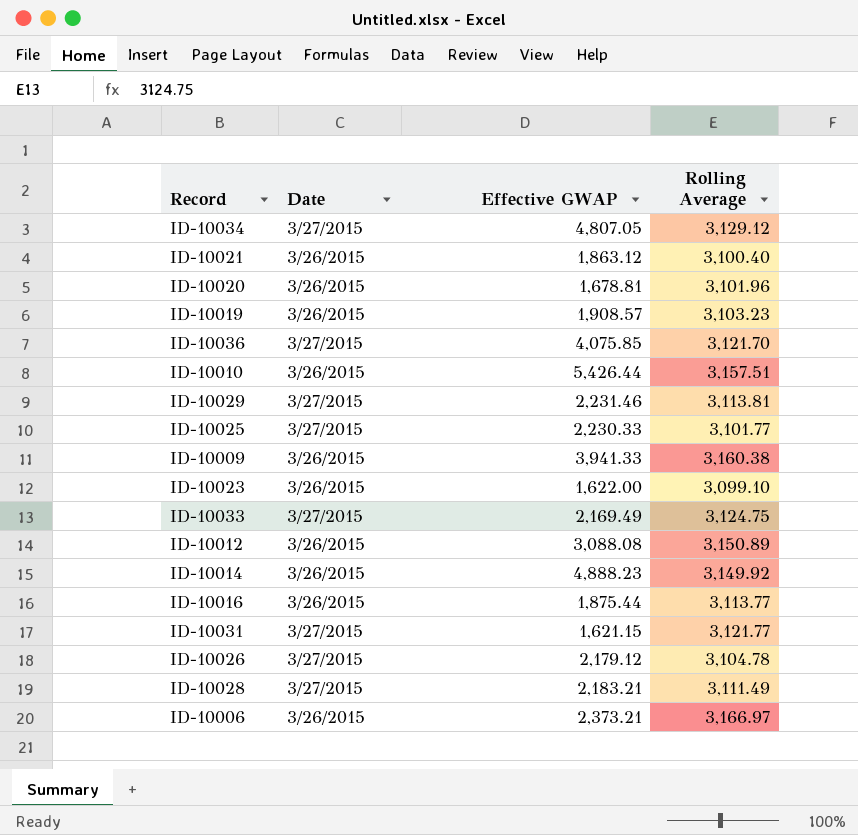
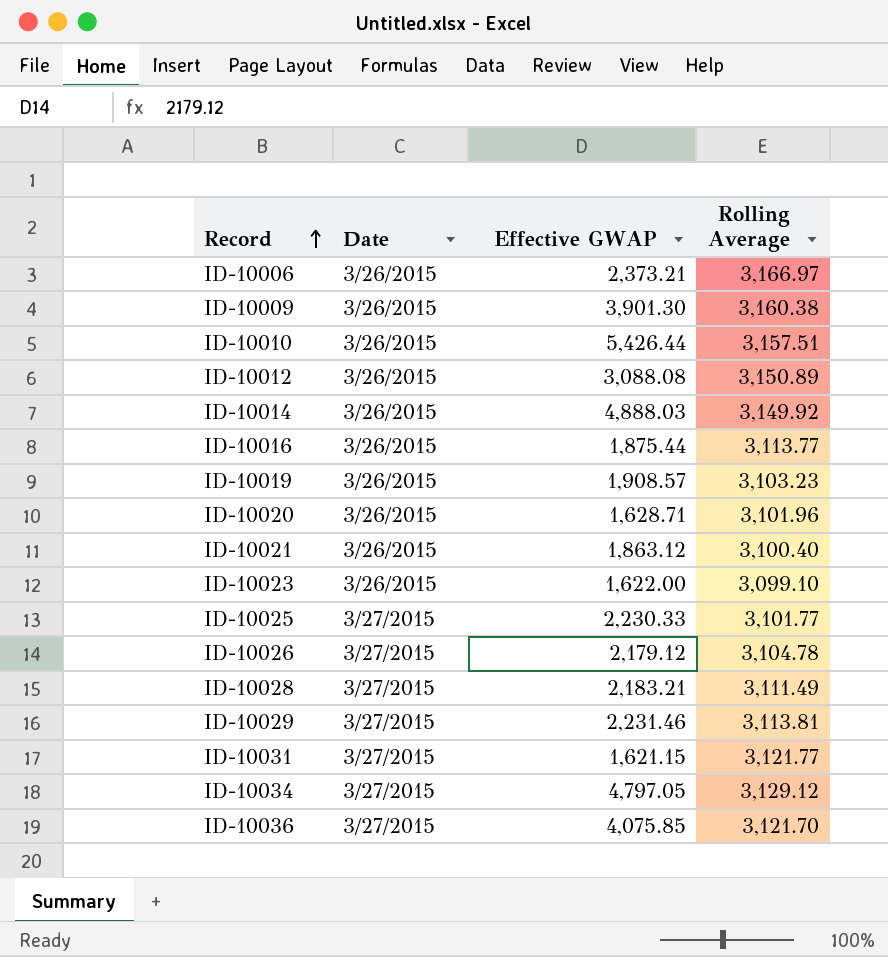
row order: none -> Record ascending
row ID-10033: 3/27/2015 | 2,169.49 | 3,124.75 -> none
ID-10009 | Effective GWAP: 3,941.33 -> 3,901.30
ID-10014 | Effective GWAP: 4,888.23 -> 4,888.03
ID-10020 | Effective GWAP: 1,678.81 -> 1,628.71
ID-10034 | Effective GWAP: 4,807.05 -> 4,797.05

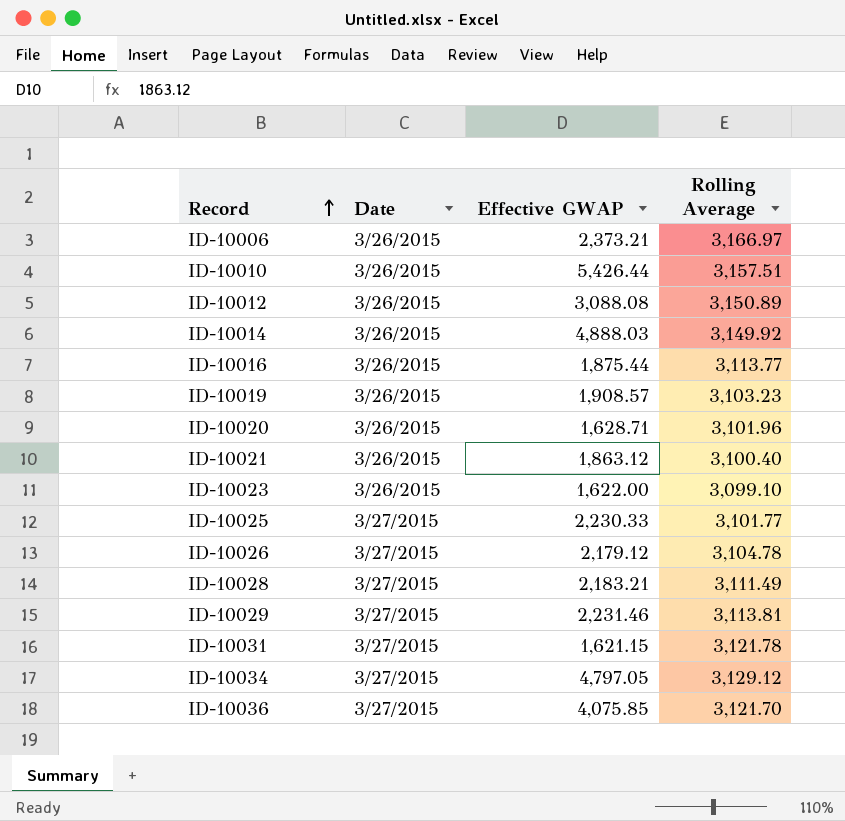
row ID-10009: 3/26/2015 | 3,901.30 | 3,160.38 -> none
ID-10031 | Rolling Average: 3,121.77 -> 3,121.78

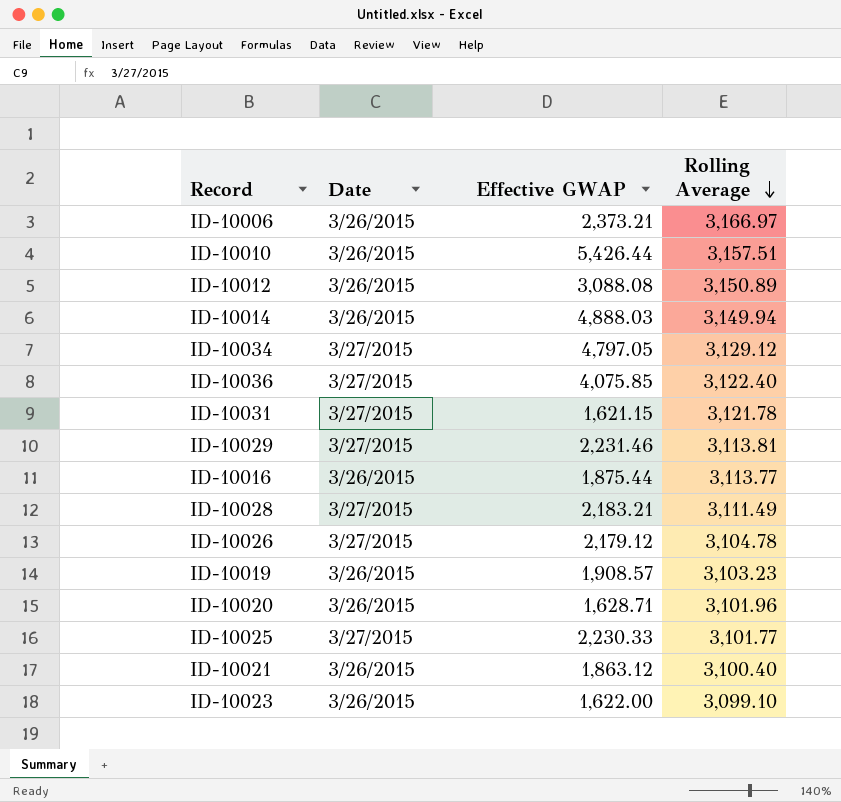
row order: Record ascending -> Rolling Average descending
ID-10014 | Rolling Average: 3,149.92 -> 3,149.94
ID-10036 | Rolling Average: 3,121.70 -> 3,122.40

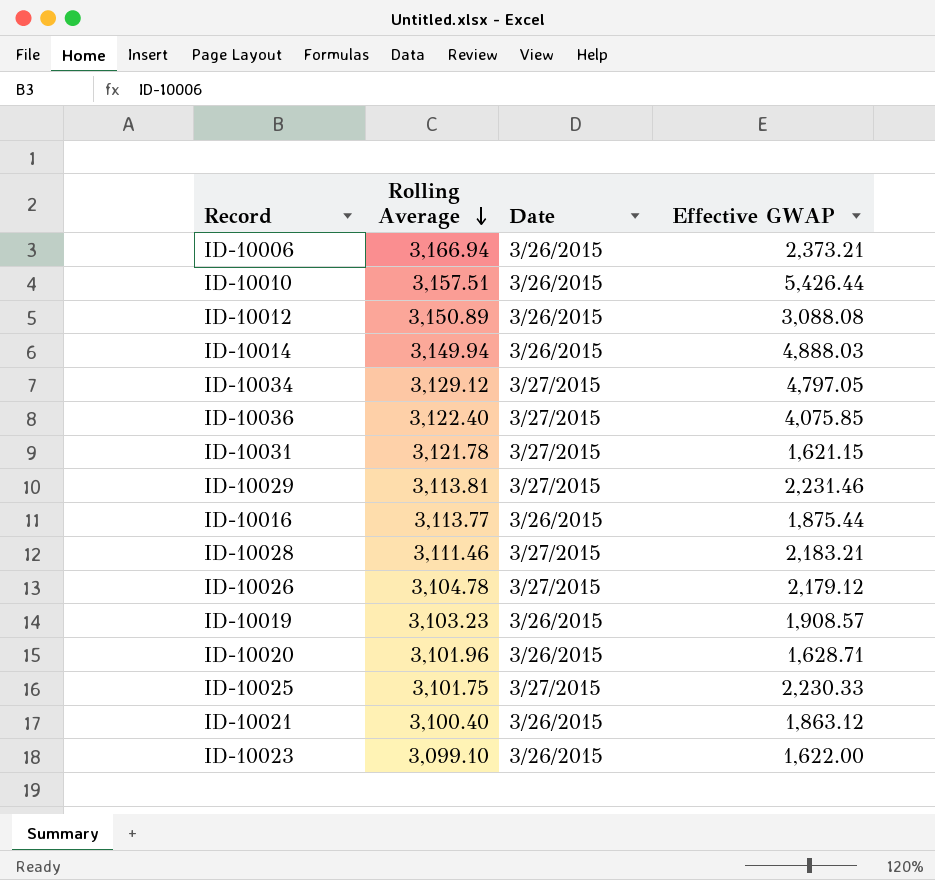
column Rolling Average | position: 4 -> 2
ID-10006 | Rolling Average: 3,166.97 -> 3,166.94
ID-10028 | Rolling Average: 3,111.49 -> 3,111.46
ID-10025 | Rolling Average: 3,101.77 -> 3,101.75

